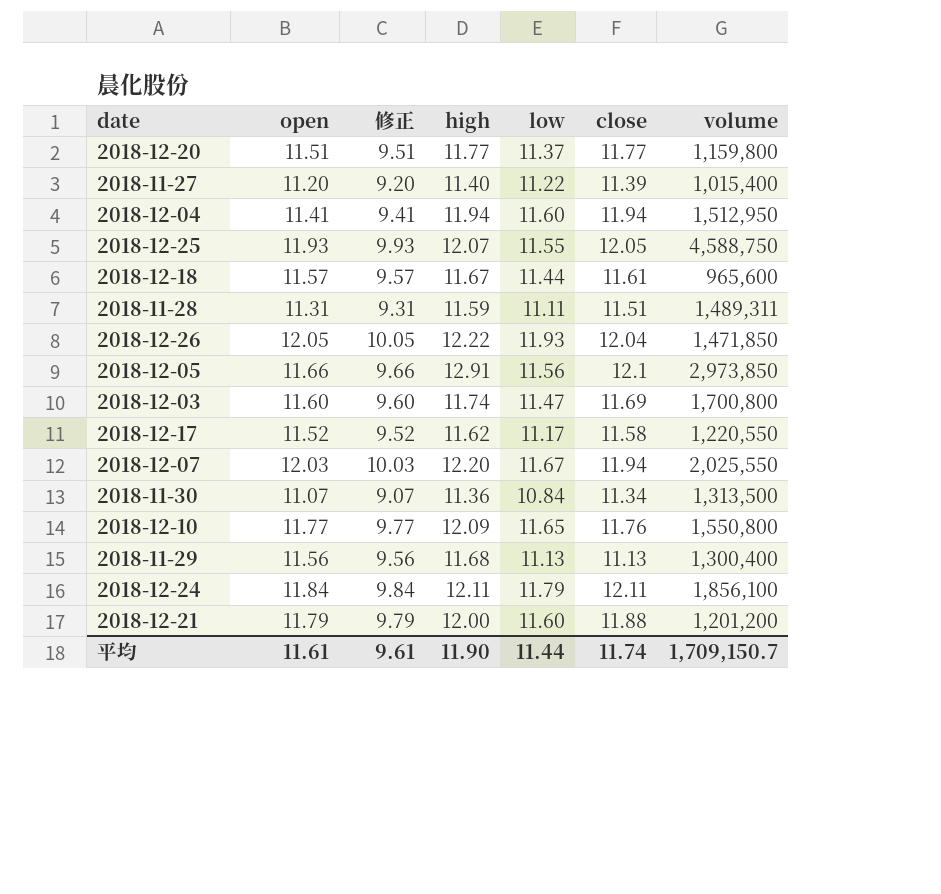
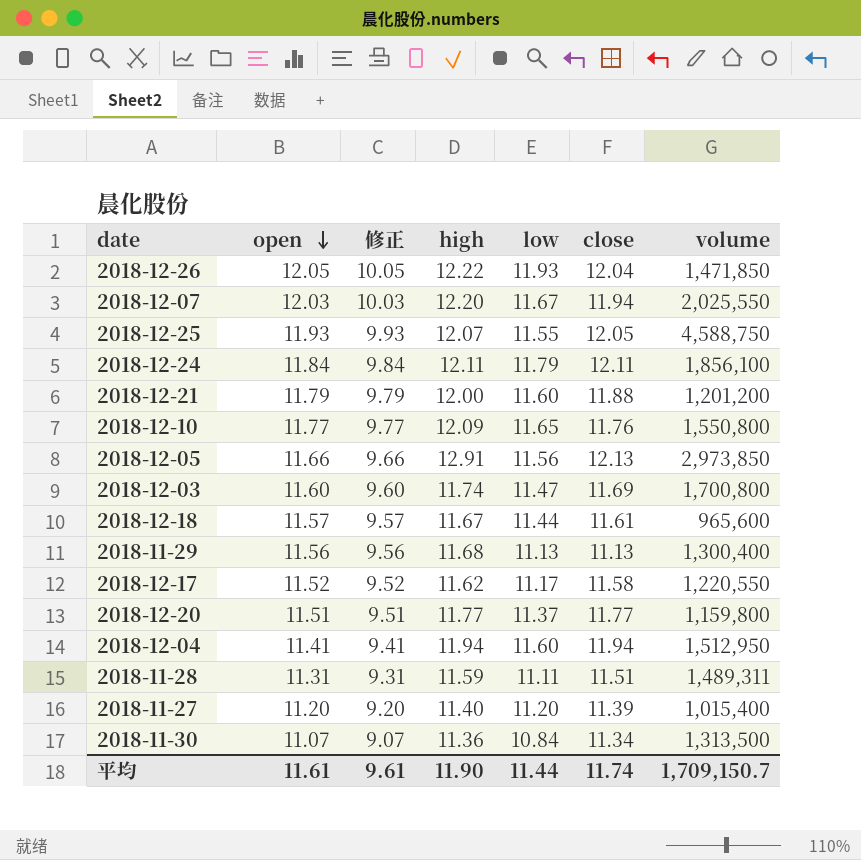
row order: none -> open descending
2018-12-05 | close: 12.1 -> 12.13
2018-11-27 | low: 11.22 -> 11.20

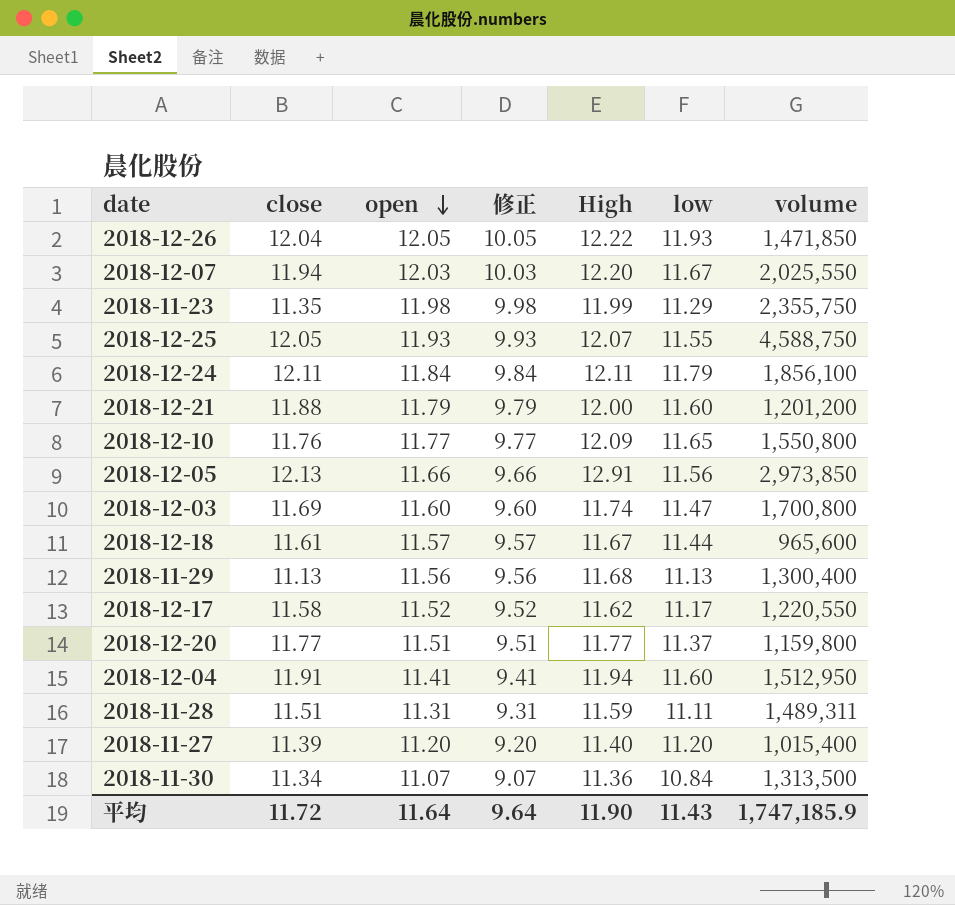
column close | position: 6 -> 2
column name: high -> High
row 2018-11-23: none -> 11.35 | 11.98 | 9.98 | 11.99 | 11.29 | 2,355,750
2018-12-04 | close: 11.94 -> 11.91
平均 | close: 11.74 -> 11.72
平均 | open: 11.61 -> 11.64
平均 | 修正: 9.61 -> 9.64
平均 | low: 11.44 -> 11.43
平均 | volume: 1,709,150.7 -> 1,747,185.9

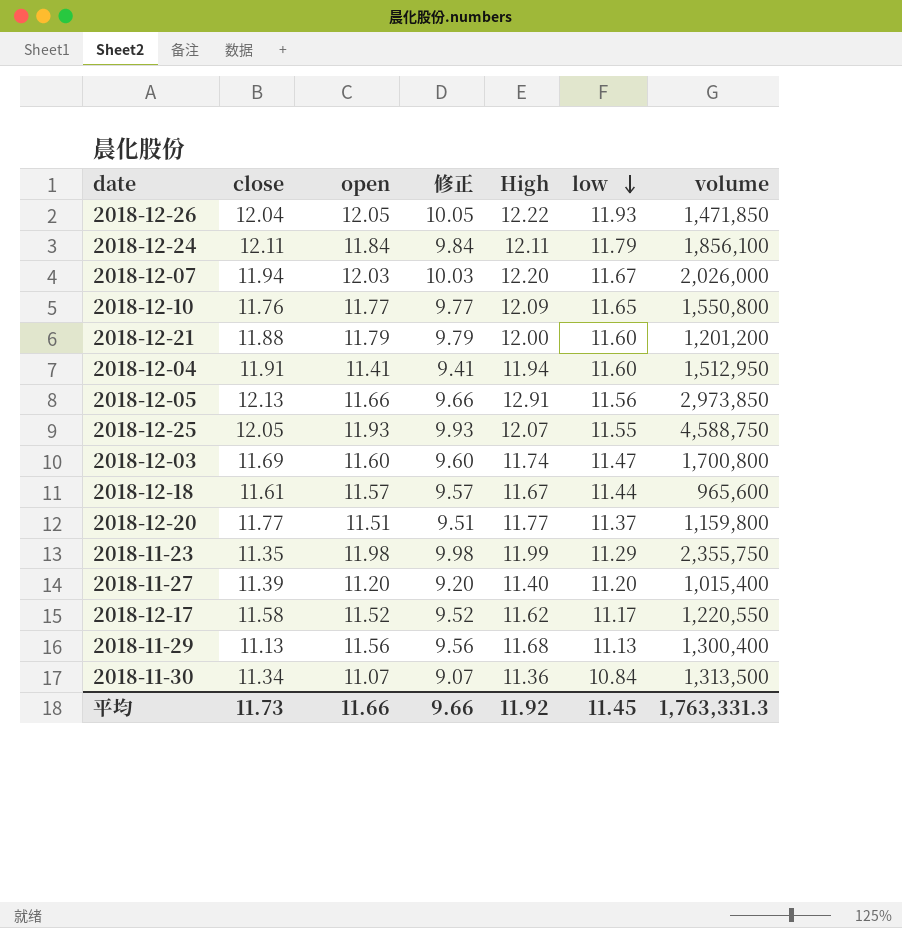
row order: open descending -> low descending
row 2018-11-28: 11.51 | 11.31 | 9.31 | 11.59 | 11.11 | 1,489,311 -> none
2018-12-07 | volume: 2,025,550 -> 2,026,000
平均 | close: 11.72 -> 11.73
平均 | open: 11.64 -> 11.66
平均 | 修正: 9.64 -> 9.66
平均 | High: 11.90 -> 11.92
平均 | low: 11.43 -> 11.45
平均 | volume: 1,747,185.9 -> 1,763,331.3

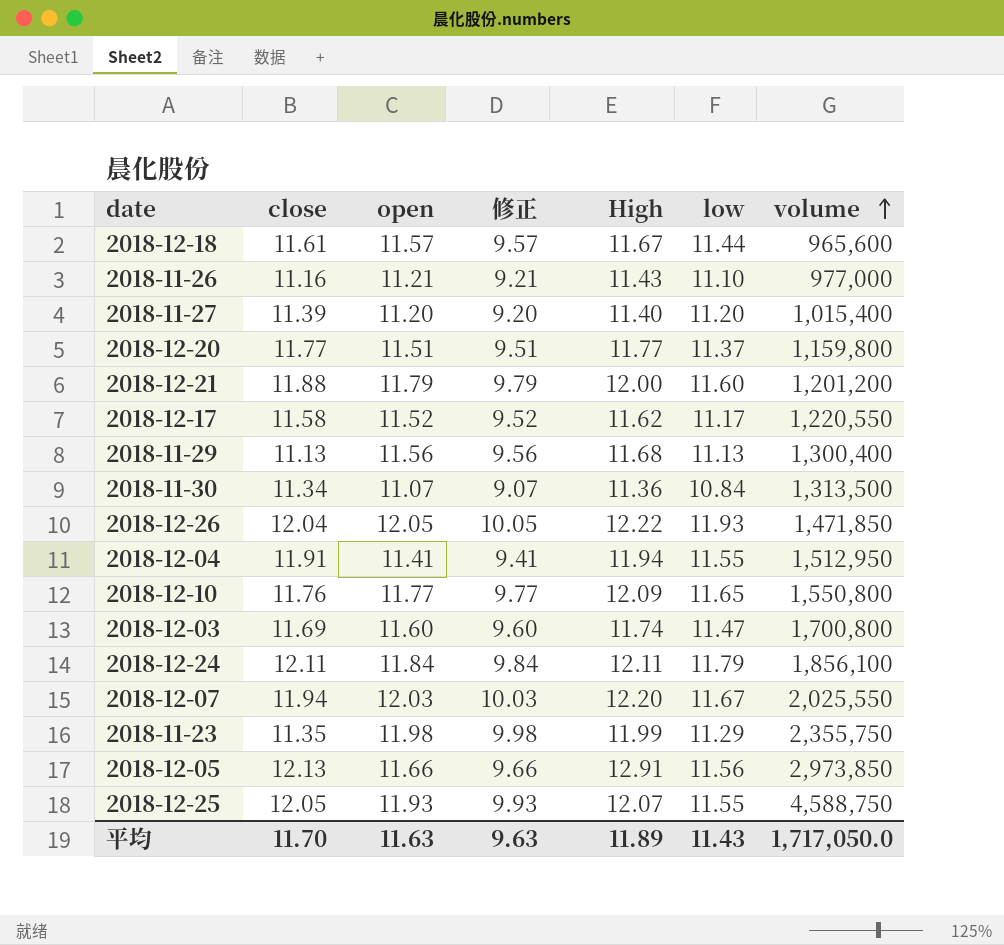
row order: low descending -> volume ascending
row 2018-11-26: none -> 11.16 | 11.21 | 9.21 | 11.43 | 11.10 | 977,000
2018-12-04 | low: 11.60 -> 11.55
2018-12-07 | volume: 2,026,000 -> 2,025,550
平均 | close: 11.73 -> 11.70
平均 | open: 11.66 -> 11.63
平均 | 修正: 9.66 -> 9.63
平均 | High: 11.92 -> 11.89
平均 | low: 11.45 -> 11.43
平均 | volume: 1,763,331.3 -> 1,717,050.0

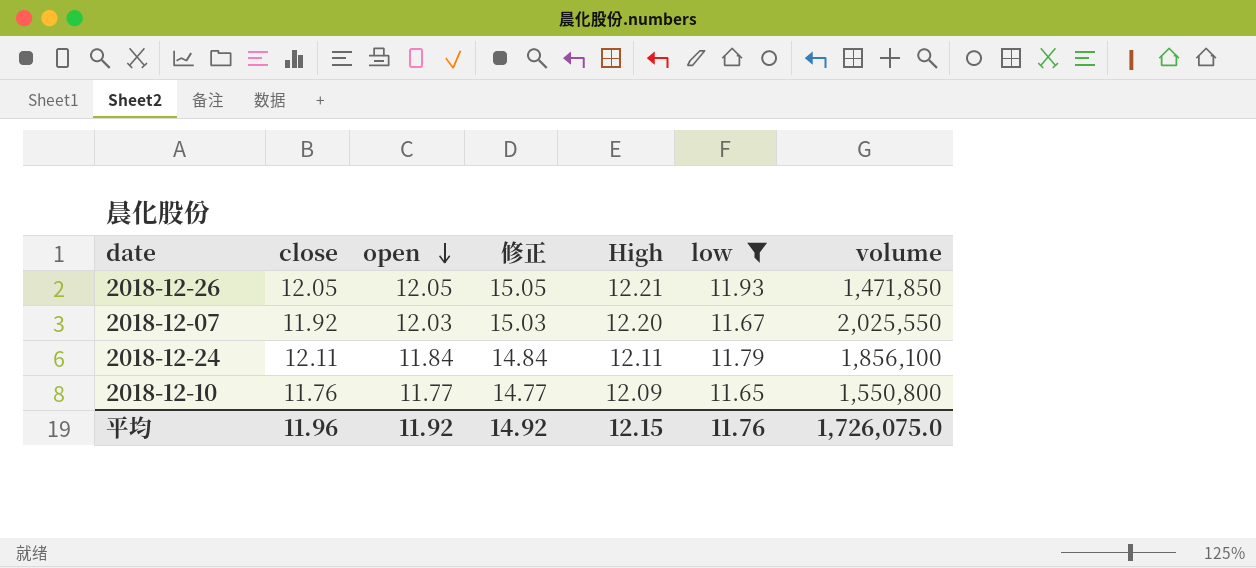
filter: none -> low >= 11.65
row order: volume ascending -> open descending
column 修正 | formula: [open] - 2 -> [open] + 3
2018-12-26 | close: 12.04 -> 12.05
2018-12-26 | High: 12.22 -> 12.21
2018-12-07 | close: 11.94 -> 11.92
平均 | close: 11.70 -> 11.96
平均 | open: 11.63 -> 11.92
平均 | 修正: 9.63 -> 14.92
平均 | High: 11.89 -> 12.15
平均 | low: 11.43 -> 11.76
平均 | volume: 1,717,050.0 -> 1,726,075.0

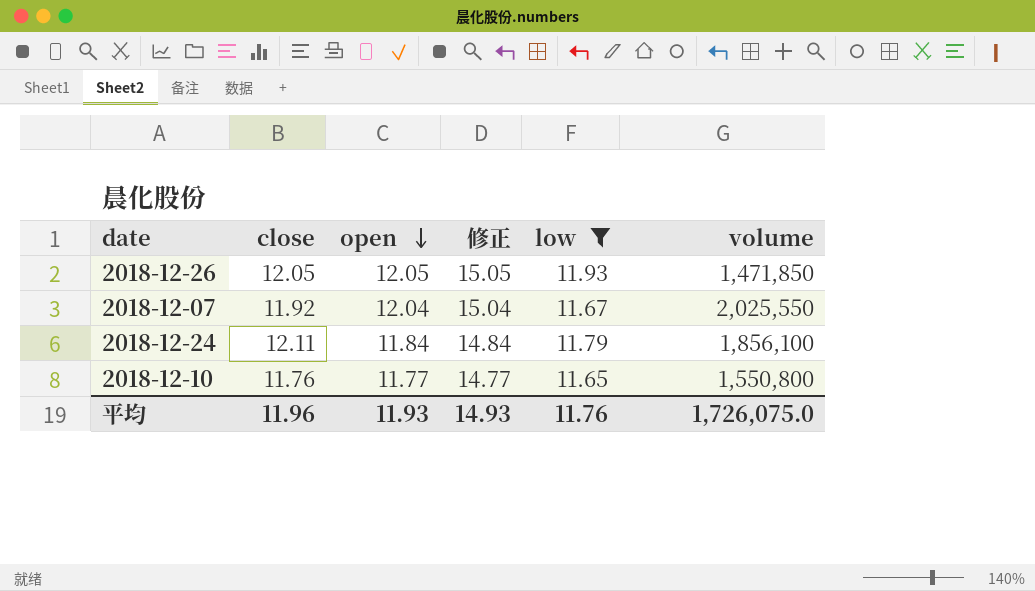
column High | position: 5 -> none
2018-12-07 | open: 12.03 -> 12.04
2018-12-07 | 修正: 15.03 -> 15.04
平均 | open: 11.92 -> 11.93
平均 | 修正: 14.92 -> 14.93

